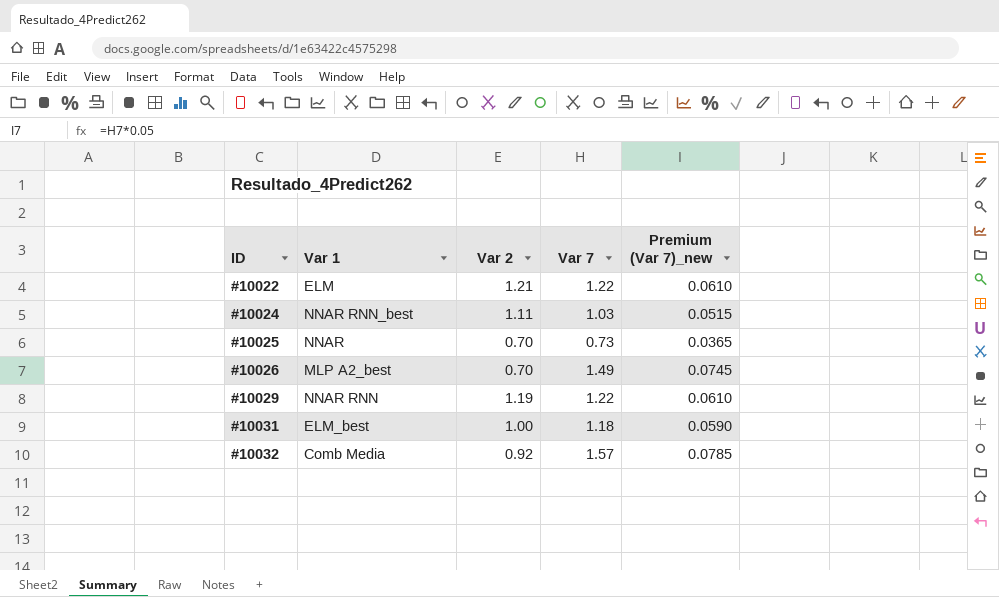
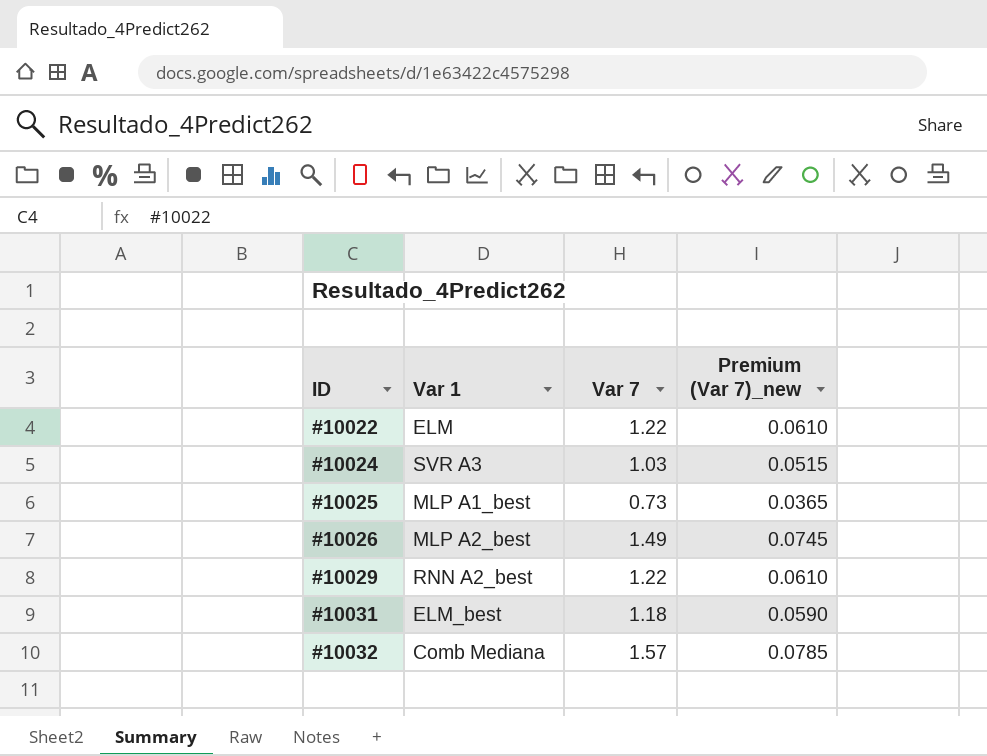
column Var 2 | position: 3 -> none
#10024 | Var 1: NNAR RNN_best -> SVR A3
#10025 | Var 1: NNAR -> MLP A1_best
#10029 | Var 1: NNAR RNN -> RNN A2_best
#10032 | Var 1: Comb Media -> Comb Mediana

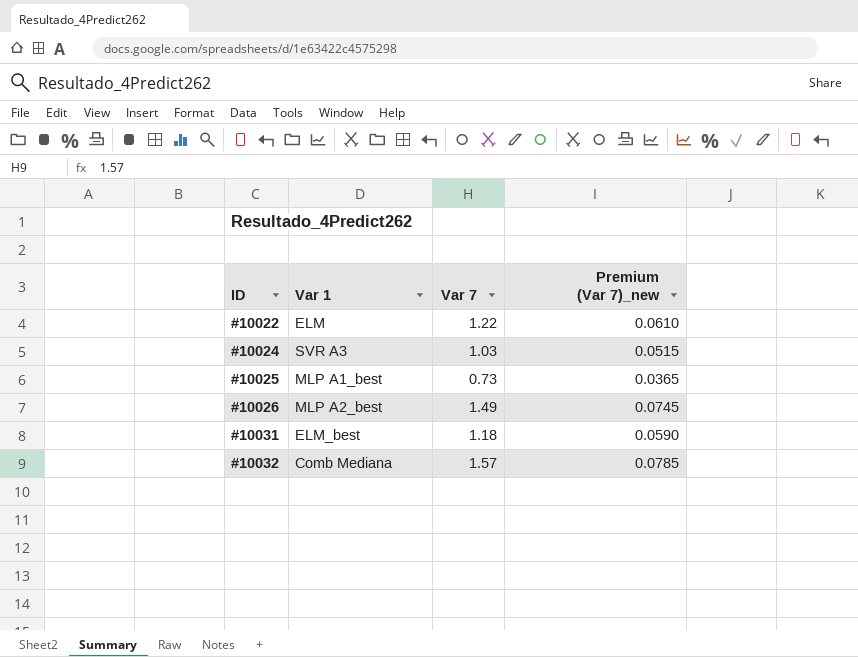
row #10029: RNN A2_best | 1.22 | 0.0610 -> none

